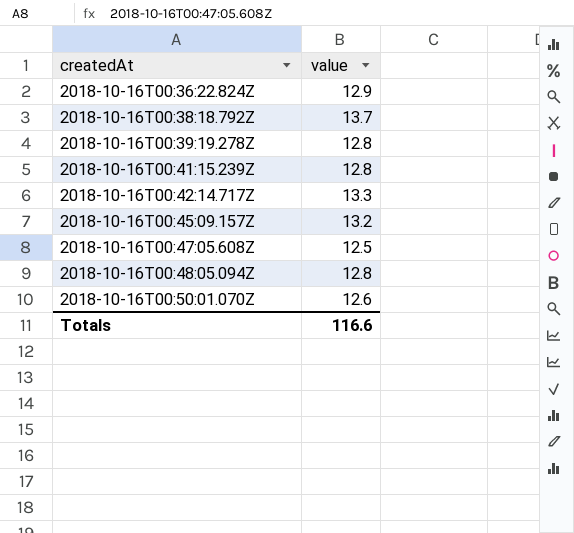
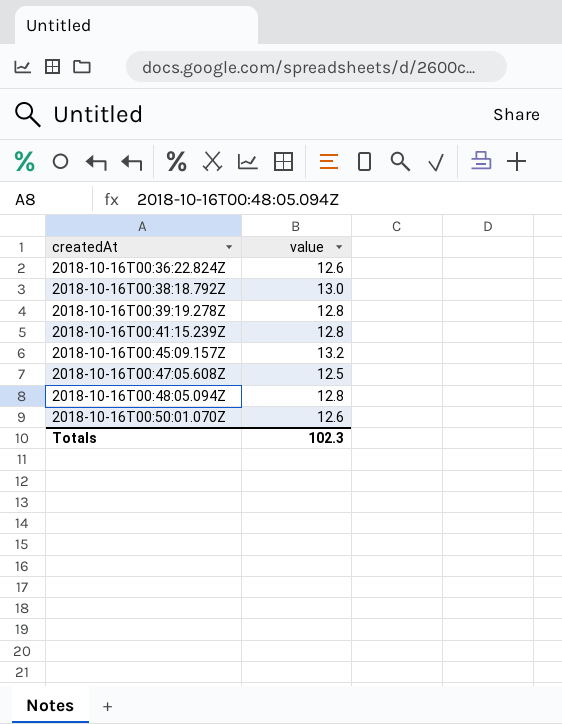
row 2018-10-16T00:42:14.717Z: 13.3 -> none
2018-10-16T00:36:22.824Z | value: 12.9 -> 12.6
2018-10-16T00:38:18.792Z | value: 13.7 -> 13.0
Totals | value: 116.6 -> 102.3

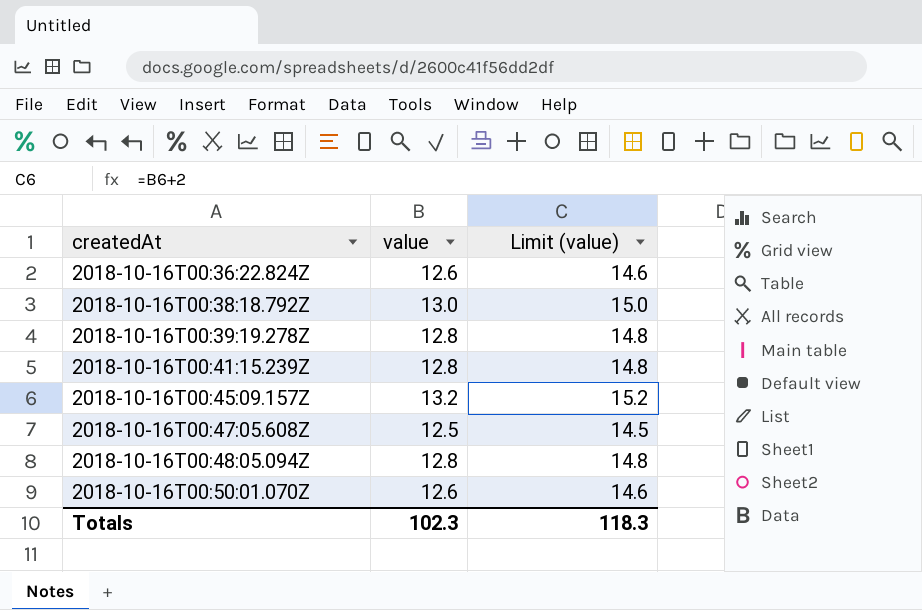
column Limit (value) | formula: none -> [value] + 2

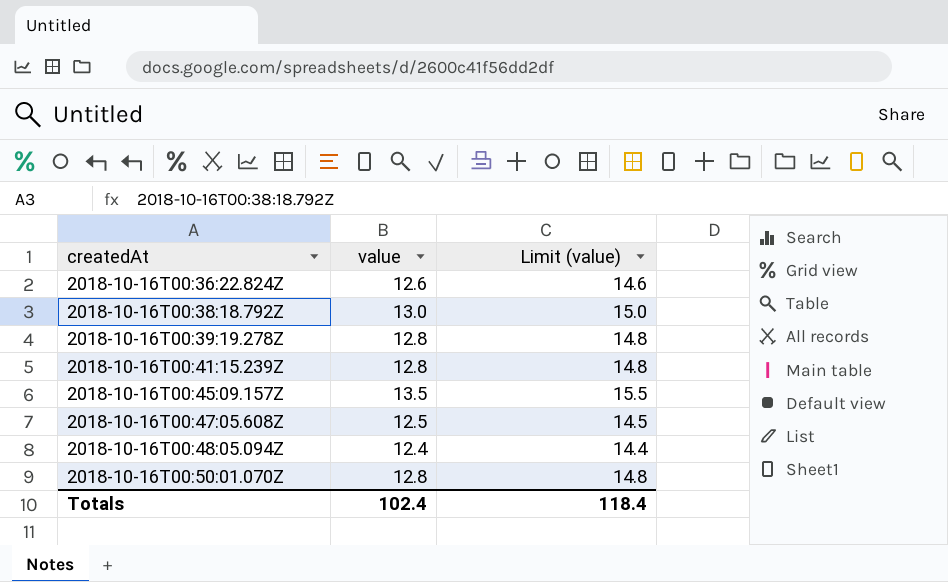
2018-10-16T00:45:09.157Z | value: 13.2 -> 13.5
2018-10-16T00:45:09.157Z | Limit (value): 15.2 -> 15.5
2018-10-16T00:48:05.094Z | value: 12.8 -> 12.4
2018-10-16T00:48:05.094Z | Limit (value): 14.8 -> 14.4
2018-10-16T00:50:01.070Z | value: 12.6 -> 12.8
2018-10-16T00:50:01.070Z | Limit (value): 14.6 -> 14.8
Totals | value: 102.3 -> 102.4
Totals | Limit (value): 118.3 -> 118.4

